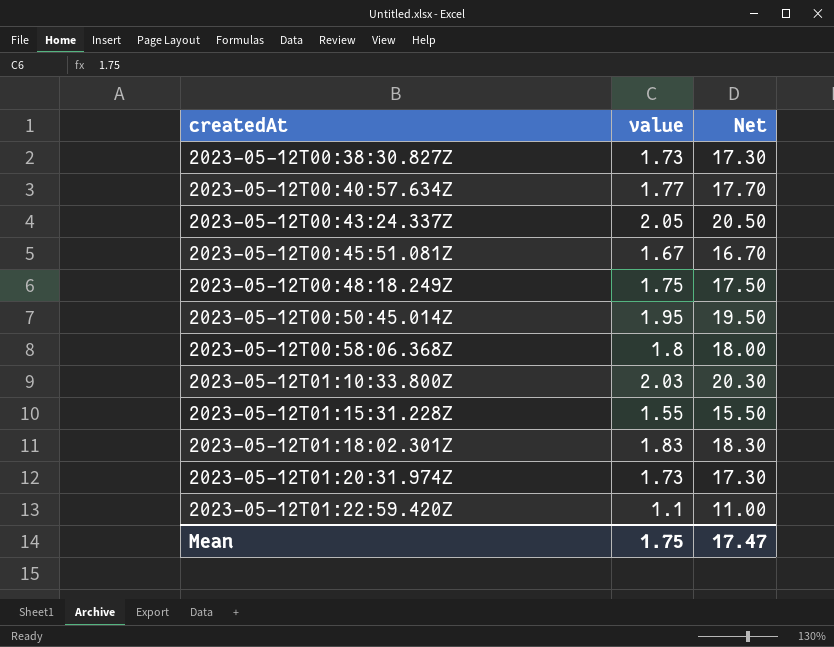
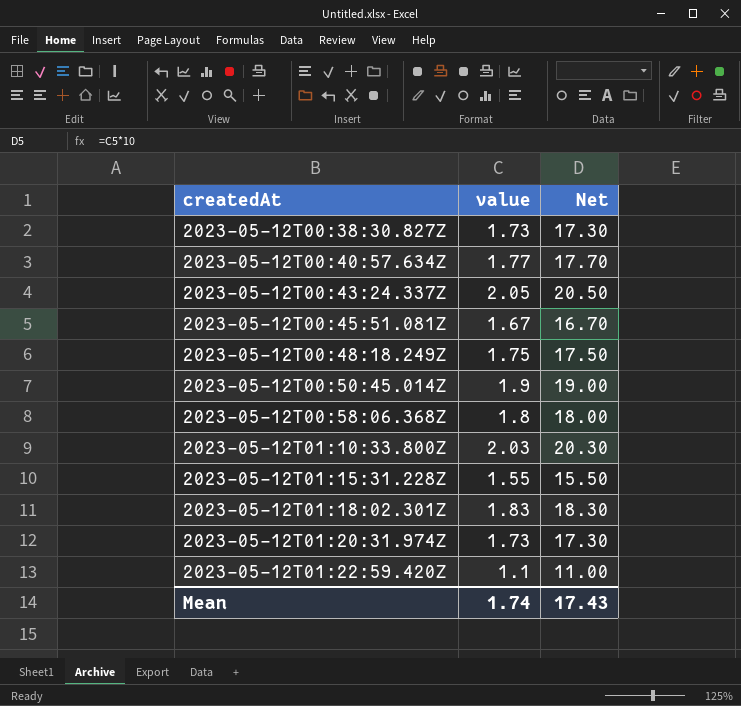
2023-05-12T00:50:45.014Z | value: 1.95 -> 1.9
2023-05-12T00:50:45.014Z | Net: 19.50 -> 19.00
Mean | value: 1.75 -> 1.74
Mean | Net: 17.47 -> 17.43

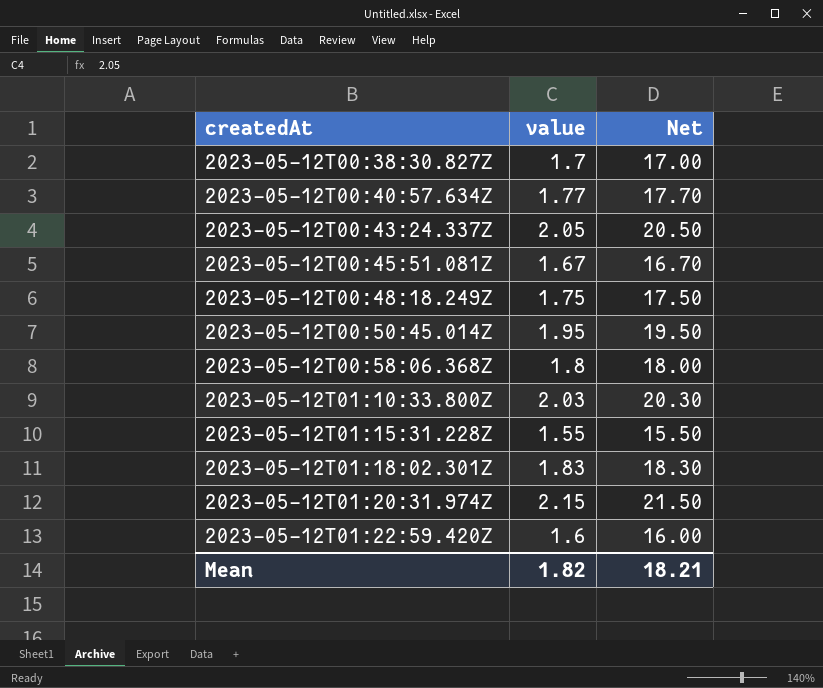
2023-05-12T00:38:30.827Z | value: 1.73 -> 1.7
2023-05-12T00:38:30.827Z | Net: 17.30 -> 17.00
2023-05-12T00:50:45.014Z | value: 1.9 -> 1.95
2023-05-12T00:50:45.014Z | Net: 19.00 -> 19.50
2023-05-12T01:20:31.974Z | value: 1.73 -> 2.15
2023-05-12T01:20:31.974Z | Net: 17.30 -> 21.50
2023-05-12T01:22:59.420Z | value: 1.1 -> 1.6
2023-05-12T01:22:59.420Z | Net: 11.00 -> 16.00
Mean | value: 1.74 -> 1.82
Mean | Net: 17.43 -> 18.21

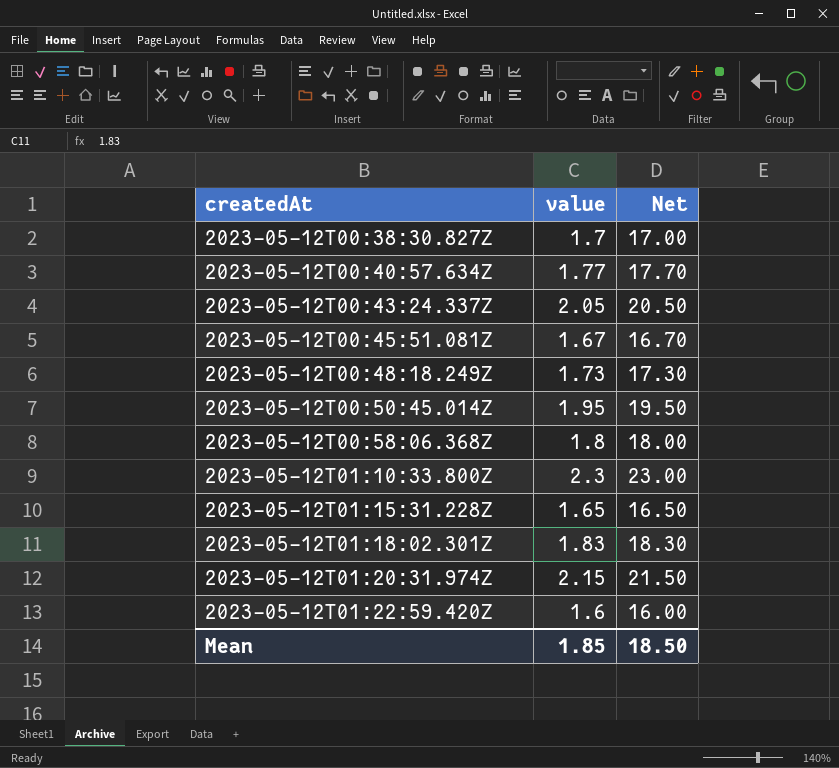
2023-05-12T00:48:18.249Z | value: 1.75 -> 1.73
2023-05-12T00:48:18.249Z | Net: 17.50 -> 17.30
2023-05-12T01:10:33.800Z | value: 2.03 -> 2.3
2023-05-12T01:10:33.800Z | Net: 20.30 -> 23.00
2023-05-12T01:15:31.228Z | value: 1.55 -> 1.65
2023-05-12T01:15:31.228Z | Net: 15.50 -> 16.50
Mean | value: 1.82 -> 1.85
Mean | Net: 18.21 -> 18.50

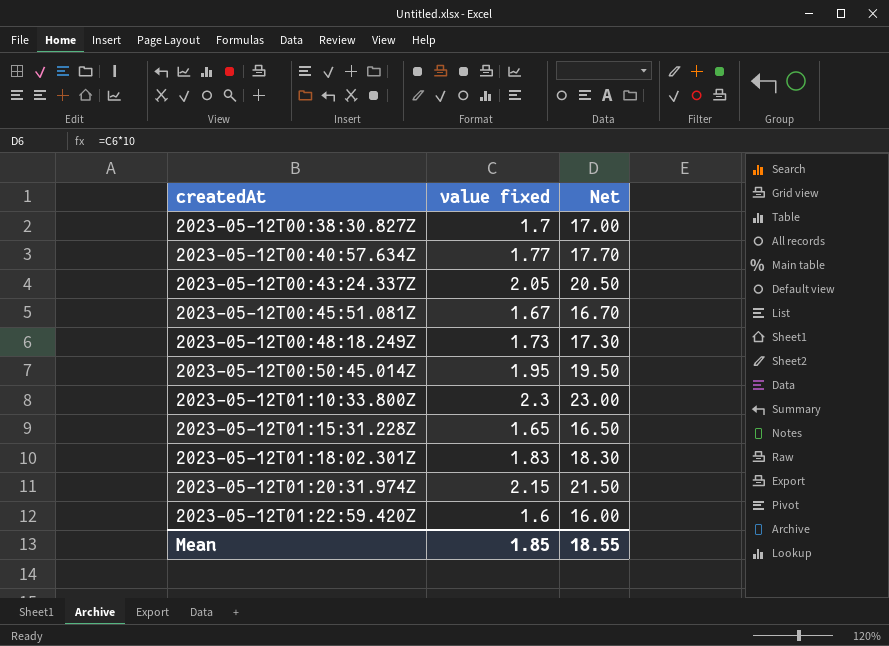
column name: value -> value fixed
row 2023-05-12T00:58:06.368Z: 1.8 | 18.00 -> none
Mean | Net: 18.50 -> 18.55

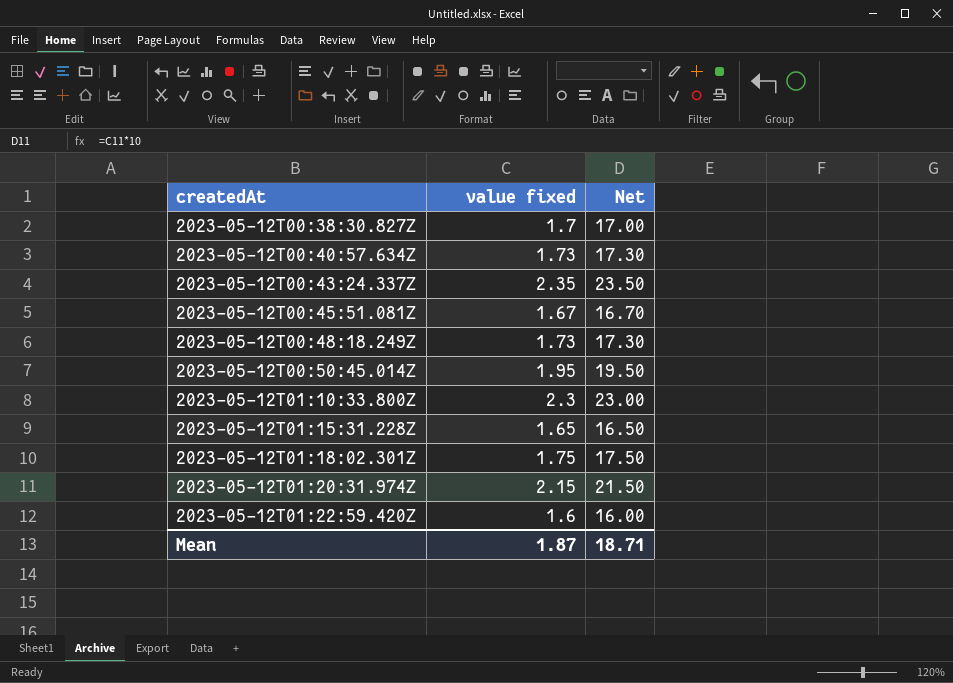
2023-05-12T00:40:57.634Z | value fixed: 1.77 -> 1.73
2023-05-12T00:40:57.634Z | Net: 17.70 -> 17.30
2023-05-12T00:43:24.337Z | value fixed: 2.05 -> 2.35
2023-05-12T00:43:24.337Z | Net: 20.50 -> 23.50
2023-05-12T01:18:02.301Z | value fixed: 1.83 -> 1.75
2023-05-12T01:18:02.301Z | Net: 18.30 -> 17.50
Mean | value fixed: 1.85 -> 1.87
Mean | Net: 18.55 -> 18.71

